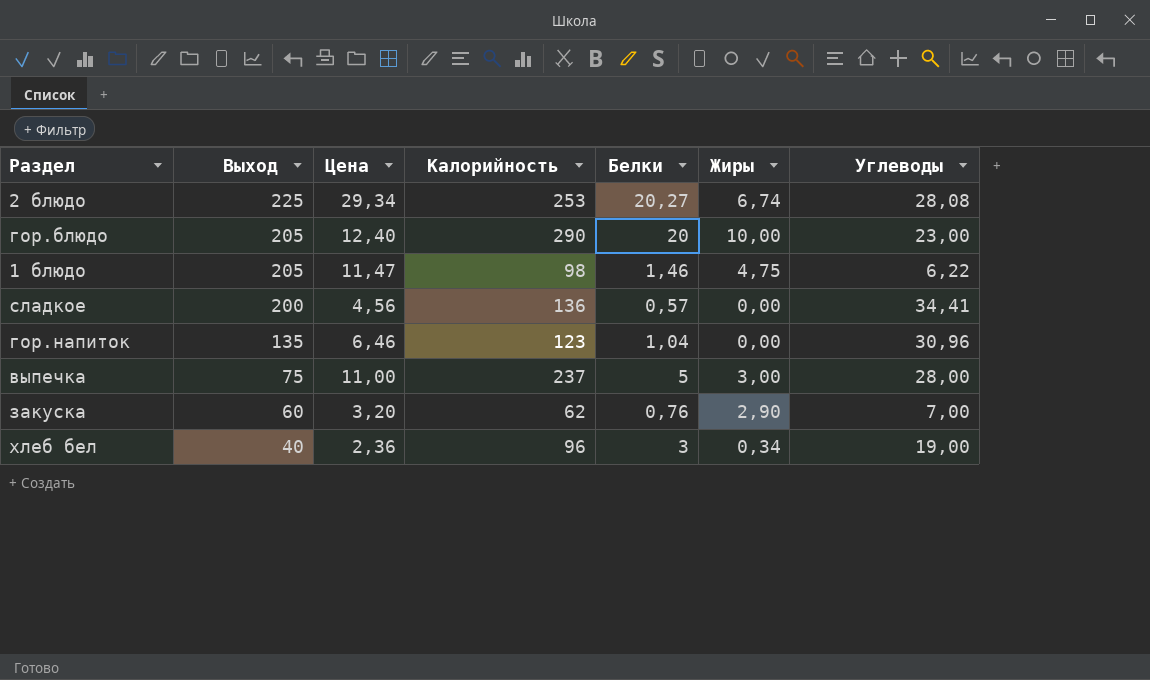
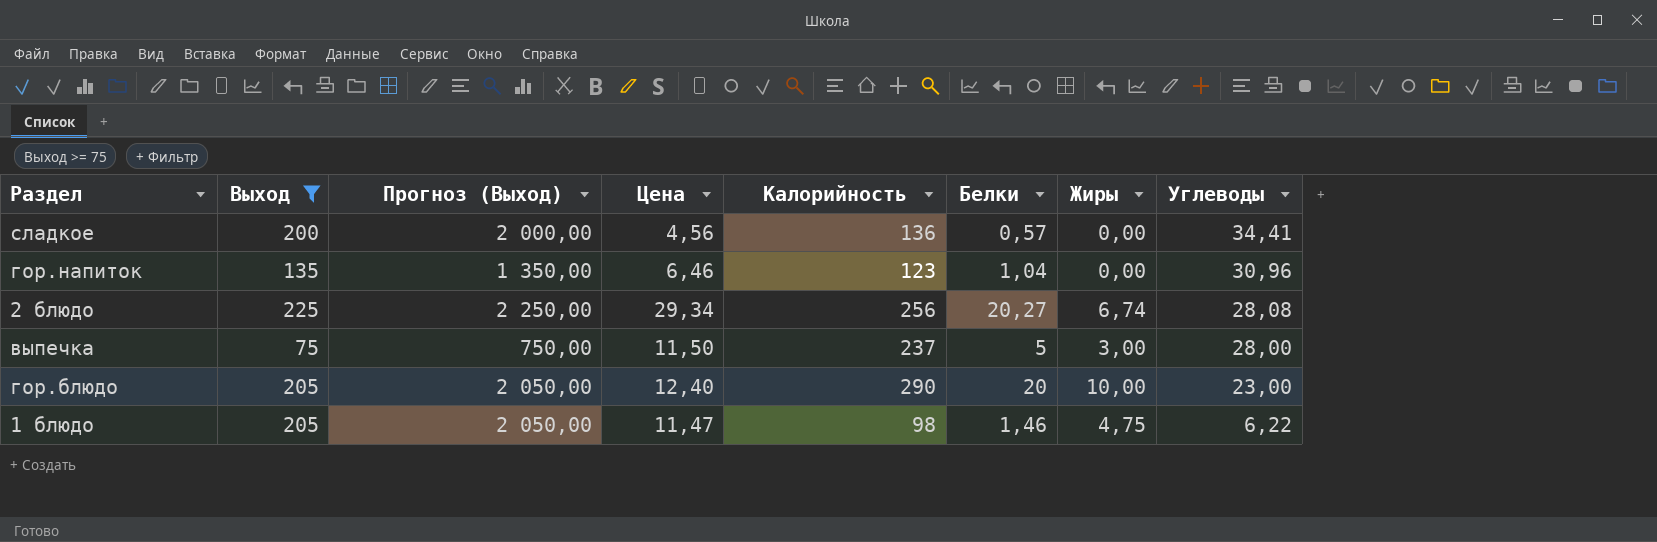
filter: none -> Выход >= 75
row order: Выход descending -> Углеводы descending
column Прогноз (Выход) | formula: none -> [Выход] * 10
2 блюдо | Калорийность: 253 -> 256
выпечка | Цена: 11,00 -> 11,50

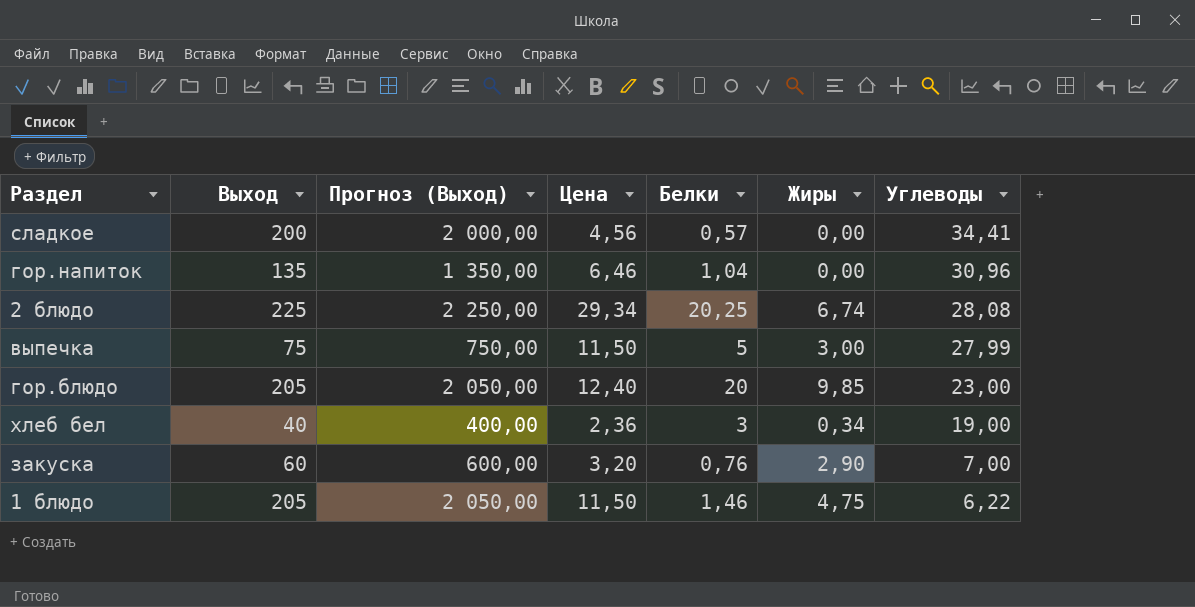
filter: Выход >= 75 -> none
column Калорийность | position: 5 -> none
2 блюдо | Белки: 20,27 -> 20,25
выпечка | Углеводы: 28,00 -> 27,99
гор.блюдо | Жиры: 10,00 -> 9,85
1 блюдо | Цена: 11,47 -> 11,50

